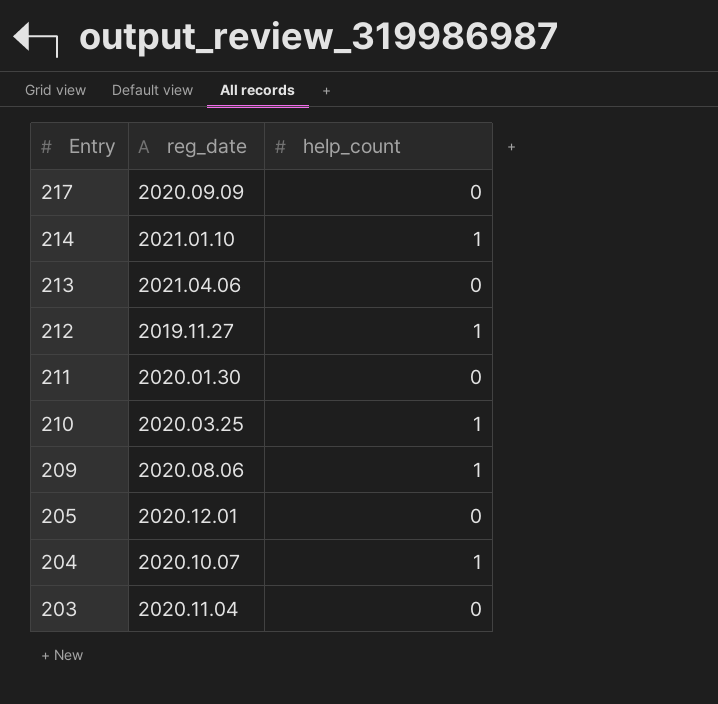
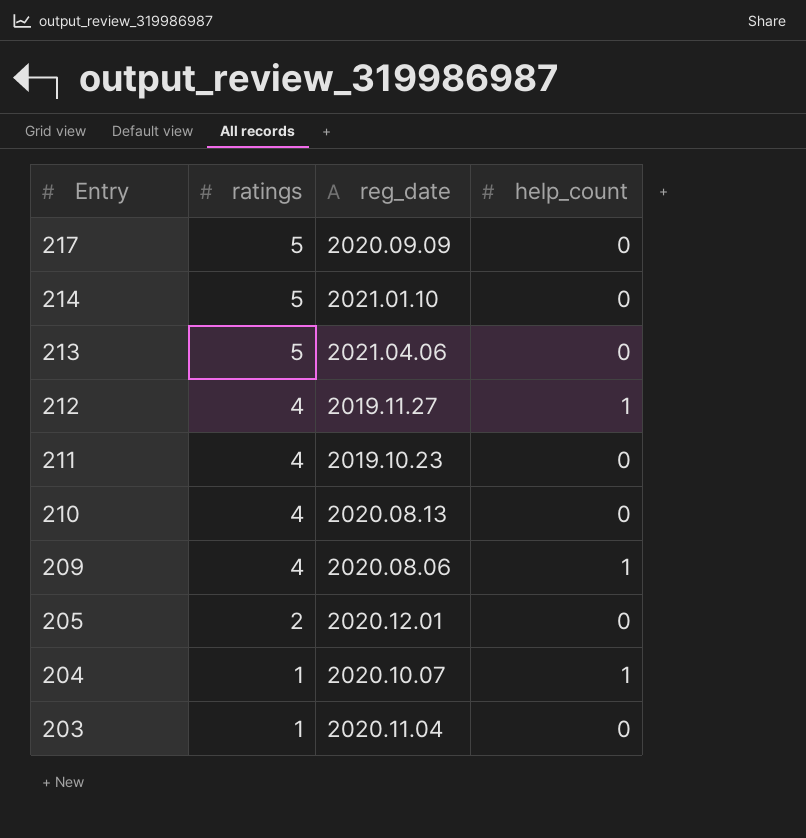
column ratings | position: none -> 2
214 | help_count: 1 -> 0
211 | reg_date: 2020.01.30 -> 2019.10.23
210 | reg_date: 2020.03.25 -> 2020.08.13
210 | help_count: 1 -> 0

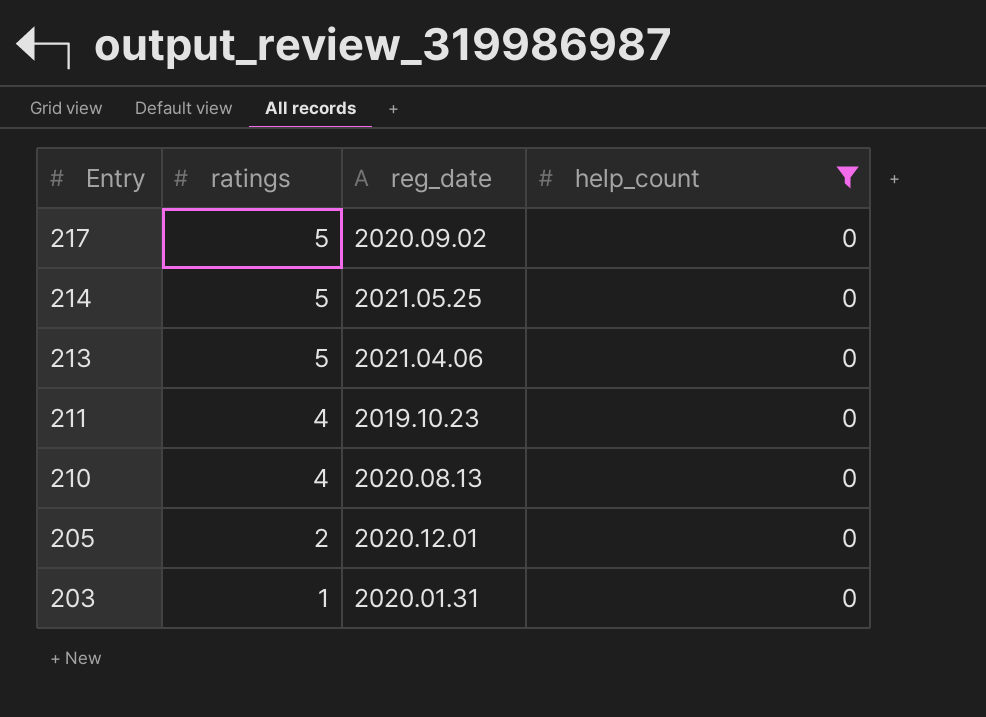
filter: none -> help_count = 0
217 | reg_date: 2020.09.09 -> 2020.09.02
214 | reg_date: 2021.01.10 -> 2021.05.25
203 | reg_date: 2020.11.04 -> 2020.01.31

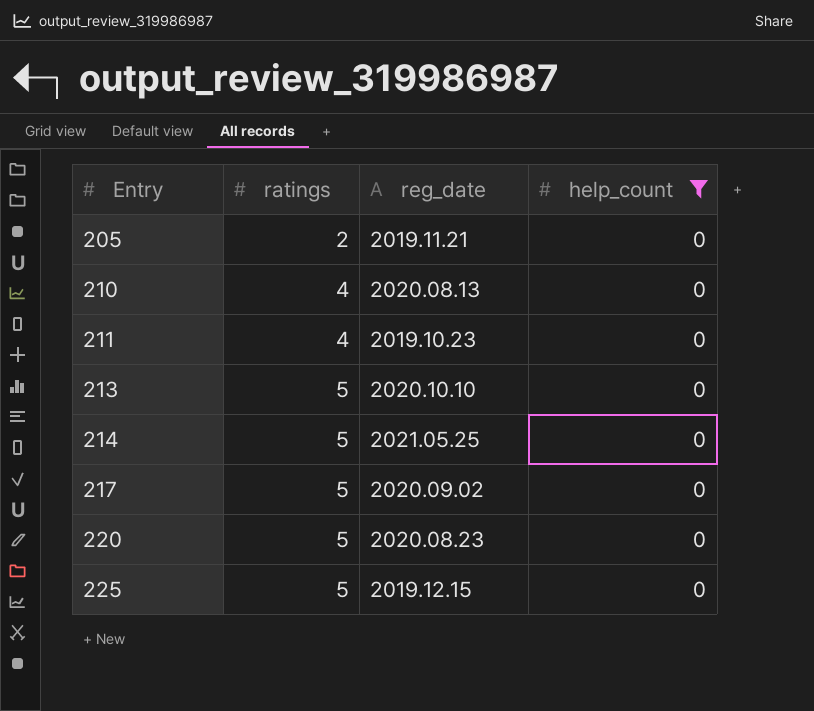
row order: Entry descending -> Entry ascending
row 203: 1 | 2020.01.31 | 0 -> none
205 | reg_date: 2020.12.01 -> 2019.11.21
213 | reg_date: 2021.04.06 -> 2020.10.10
row 220: none -> 5 | 2020.08.23 | 0
row 225: none -> 5 | 2019.12.15 | 0

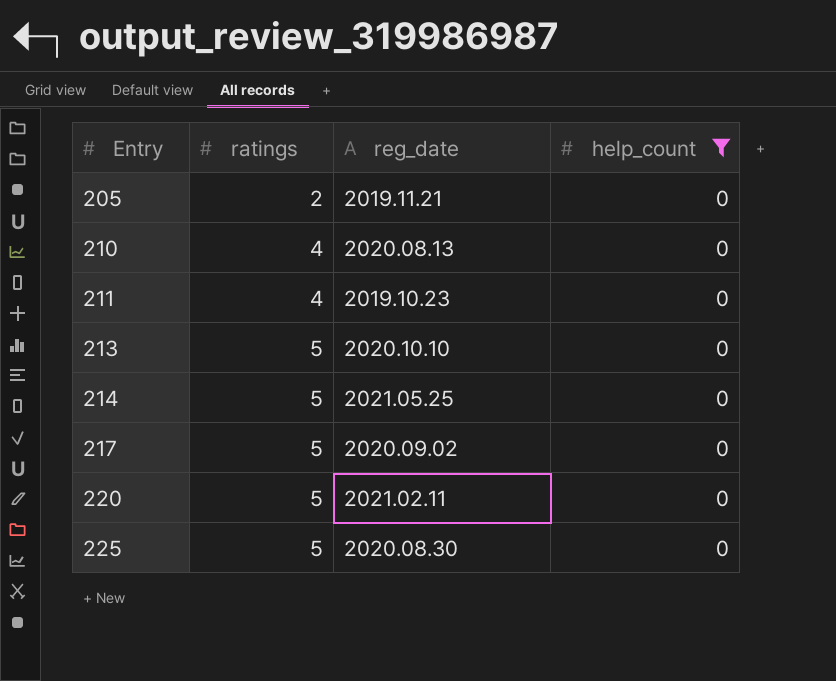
220 | reg_date: 2020.08.23 -> 2021.02.11
225 | reg_date: 2019.12.15 -> 2020.08.30

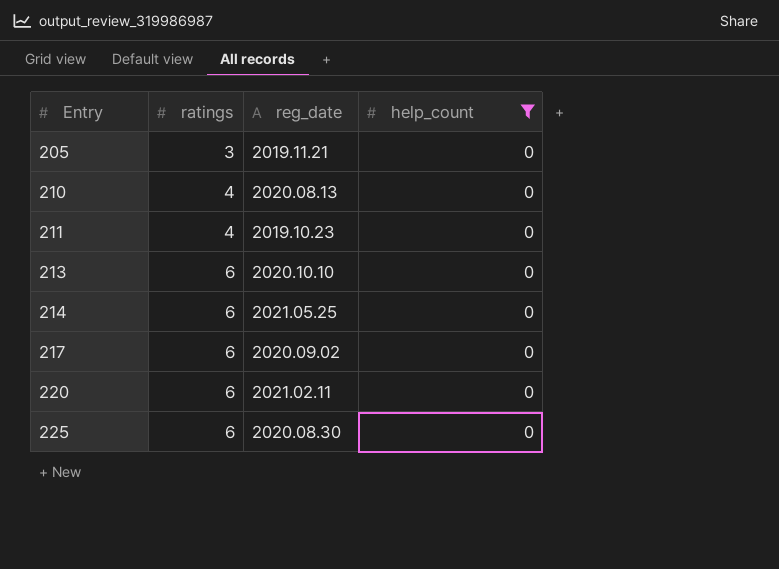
205 | ratings: 2 -> 3
213 | ratings: 5 -> 6
214 | ratings: 5 -> 6
217 | ratings: 5 -> 6
220 | ratings: 5 -> 6
225 | ratings: 5 -> 6

